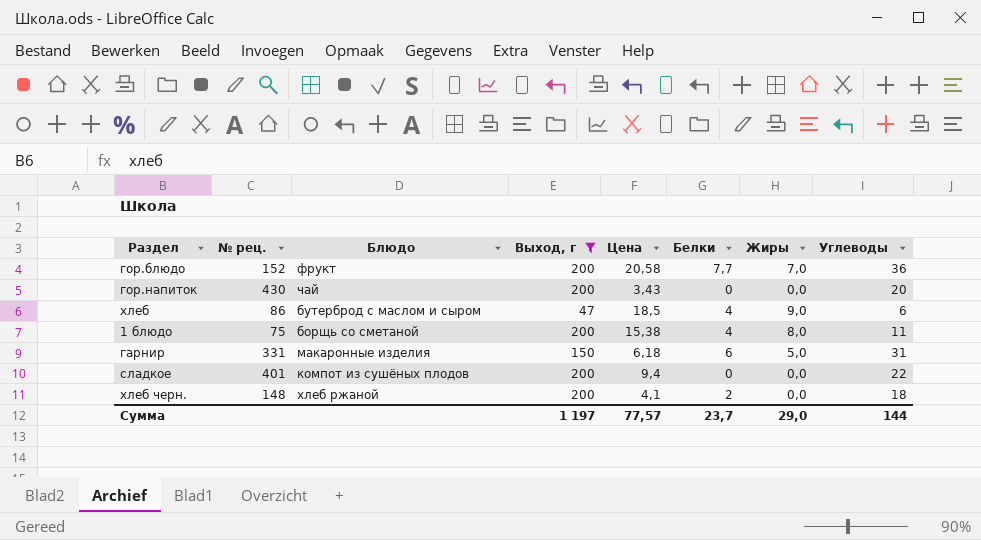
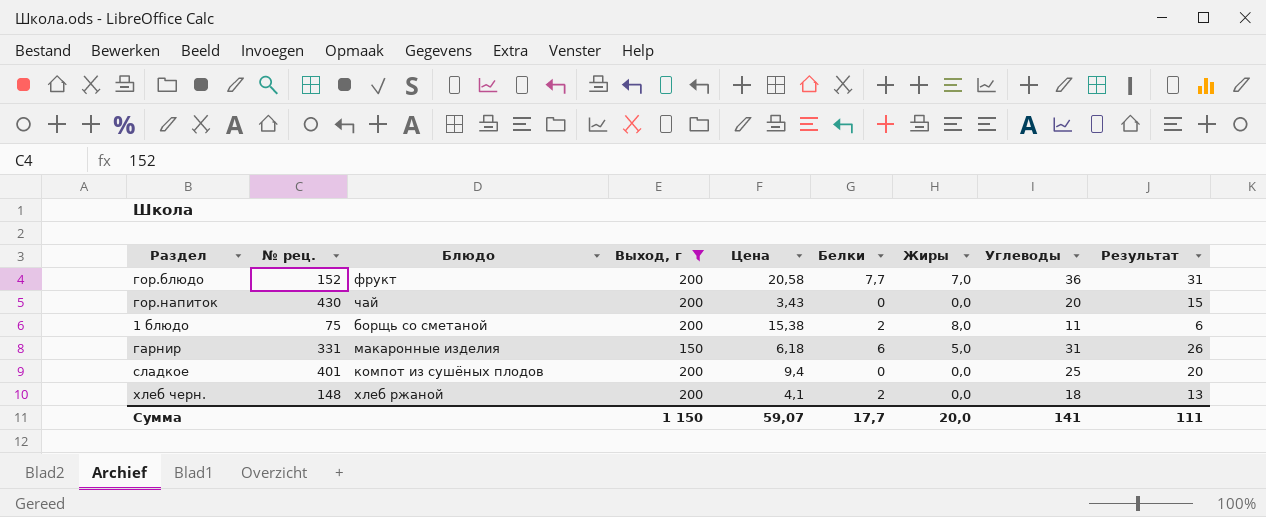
column Результат | formula: none -> [Углеводы] - 5
row хлеб: 86 | бутерброд с маслом и сыром | 47 | 18,5 | 4 | 9,0 | 6 -> none
1 блюдо | Белки: 4 -> 2
сладкое | Углеводы: 22 -> 25
Сумма | Выход, г: 1 197 -> 1 150
Сумма | Цена: 77,57 -> 59,07
Сумма | Белки: 23,7 -> 17,7
Сумма | Жиры: 29,0 -> 20,0
Сумма | Углеводы: 144 -> 141

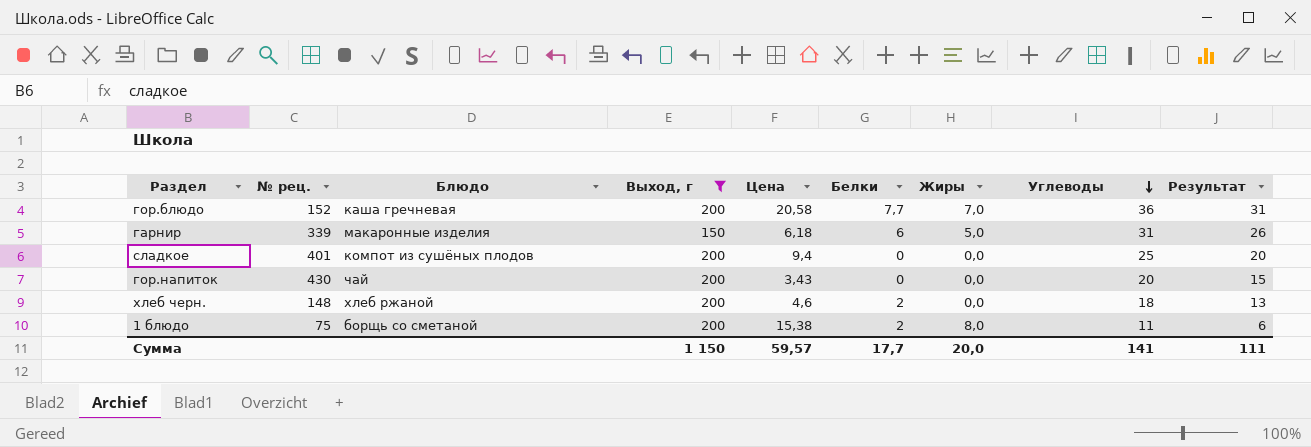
row order: none -> Углеводы descending
гор.блюдо | Блюдо: фрукт -> каша гречневая
гарнир | № рец.: 331 -> 339
хлеб черн. | Цена: 4,1 -> 4,6
Сумма | Цена: 59,07 -> 59,57

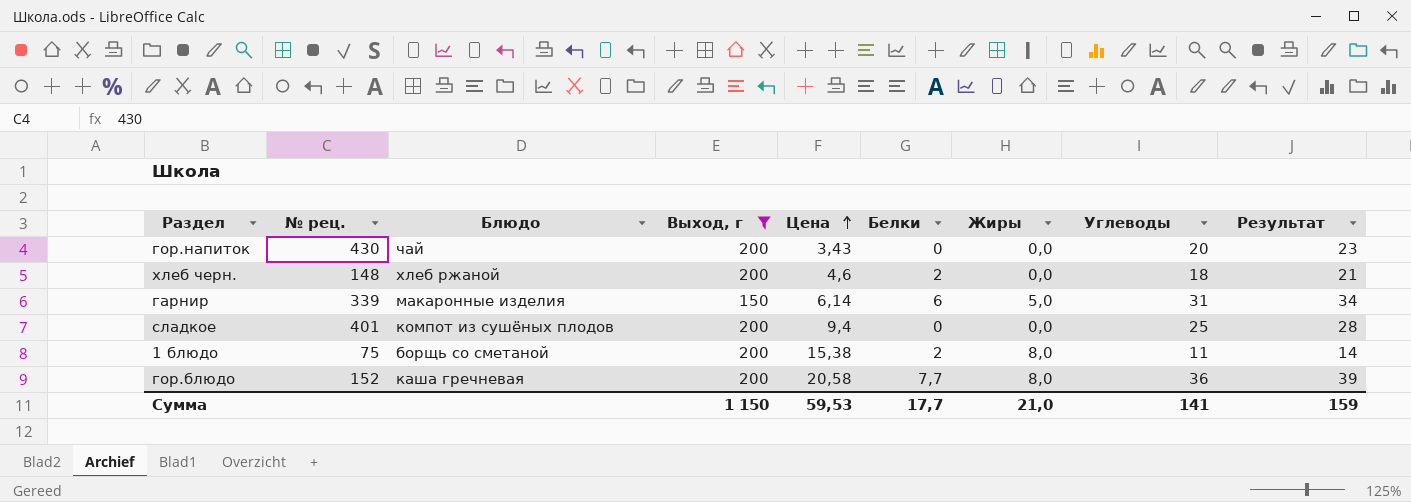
row order: Углеводы descending -> Цена ascending
column Результат | formula: [Углеводы] - 5 -> [Углеводы] + 3
гарнир | Цена: 6,18 -> 6,14
гор.блюдо | Жиры: 7,0 -> 8,0
Сумма | Цена: 59,57 -> 59,53
Сумма | Жиры: 20,0 -> 21,0
Сумма | Результат: 111 -> 159

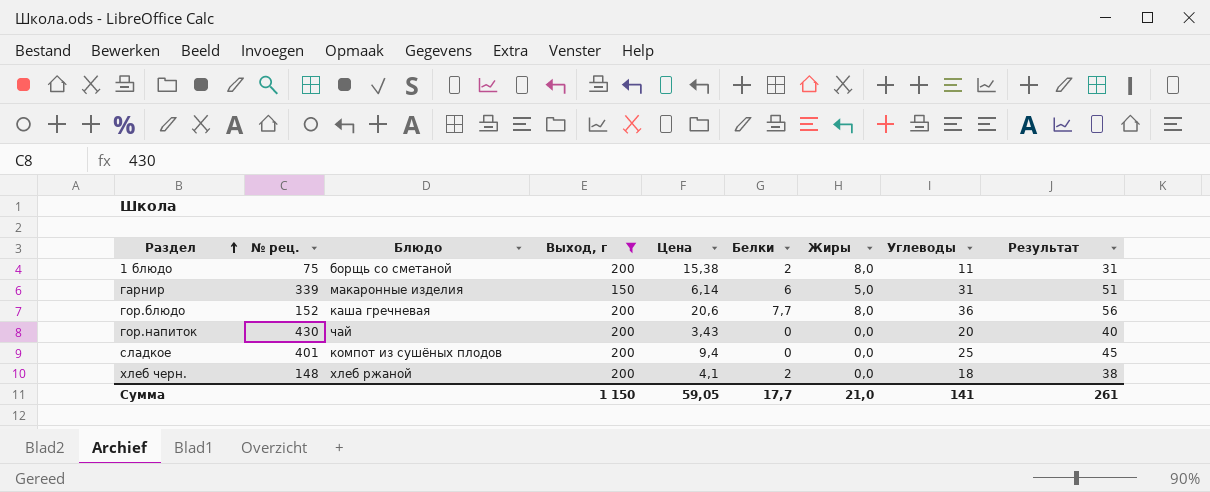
row order: Цена ascending -> Раздел ascending
column Результат | formula: [Углеводы] + 3 -> [Углеводы] + 20
гор.блюдо | Цена: 20,58 -> 20,6
хлеб черн. | Цена: 4,6 -> 4,1
Сумма | Цена: 59,53 -> 59,05
Сумма | Результат: 159 -> 261

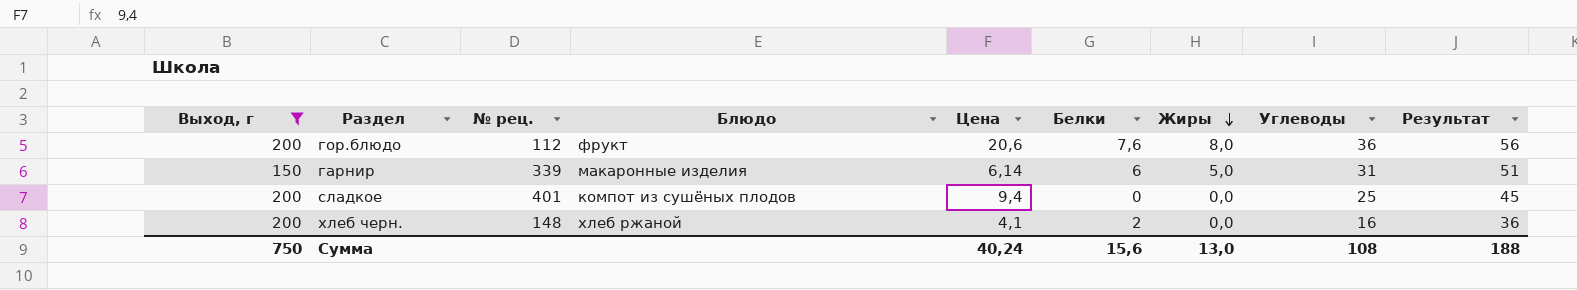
row order: Раздел ascending -> Жиры descending
column Выход, г | position: 4 -> 1
row 1 блюдо: 75 | борщь со сметаной | 200 | 15,38 | 2 | 8,0 | 11 | 31 -> none
row гор.напиток: 430 | чай | 200 | 3,43 | 0 | 0,0 | 20 | 40 -> none
гор.блюдо | № рец.: 152 -> 112
гор.блюдо | Блюдо: каша гречневая -> фрукт
гор.блюдо | Белки: 7,7 -> 7,6
хлеб черн. | Углеводы: 18 -> 16
хлеб черн. | Результат: 38 -> 36
Сумма | Выход, г: 1 150 -> 750
Сумма | Цена: 59,05 -> 40,24
Сумма | Белки: 17,7 -> 15,6
Сумма | Жиры: 21,0 -> 13,0
Сумма | Углеводы: 141 -> 108
Сумма | Результат: 261 -> 188

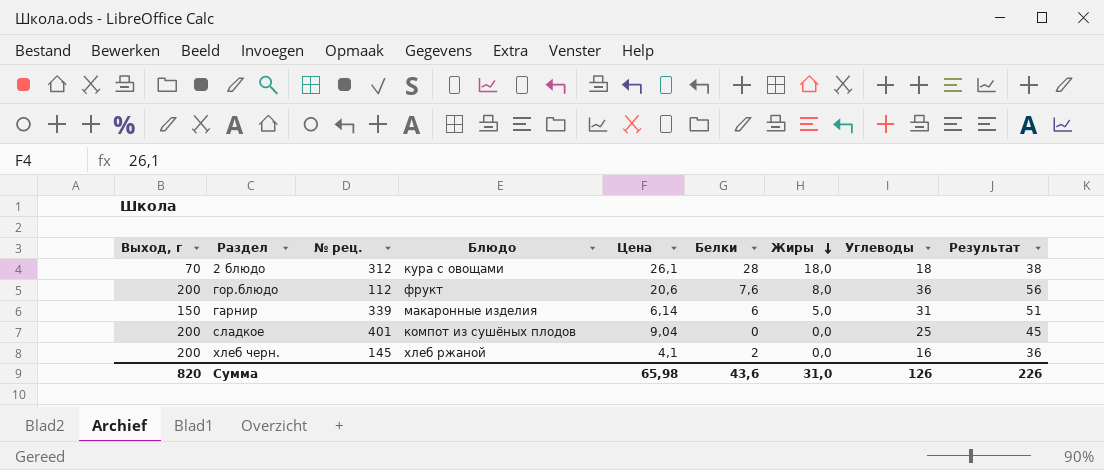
filter: Выход, г != 70 -> none
сладкое | Цена: 9,4 -> 9,04
хлеб черн. | № рец.: 148 -> 145
Сумма | Выход, г: 750 -> 820
Сумма | Цена: 40,24 -> 65,98
Сумма | Белки: 15,6 -> 43,6
Сумма | Жиры: 13,0 -> 31,0
Сумма | Углеводы: 108 -> 126
Сумма | Результат: 188 -> 226

